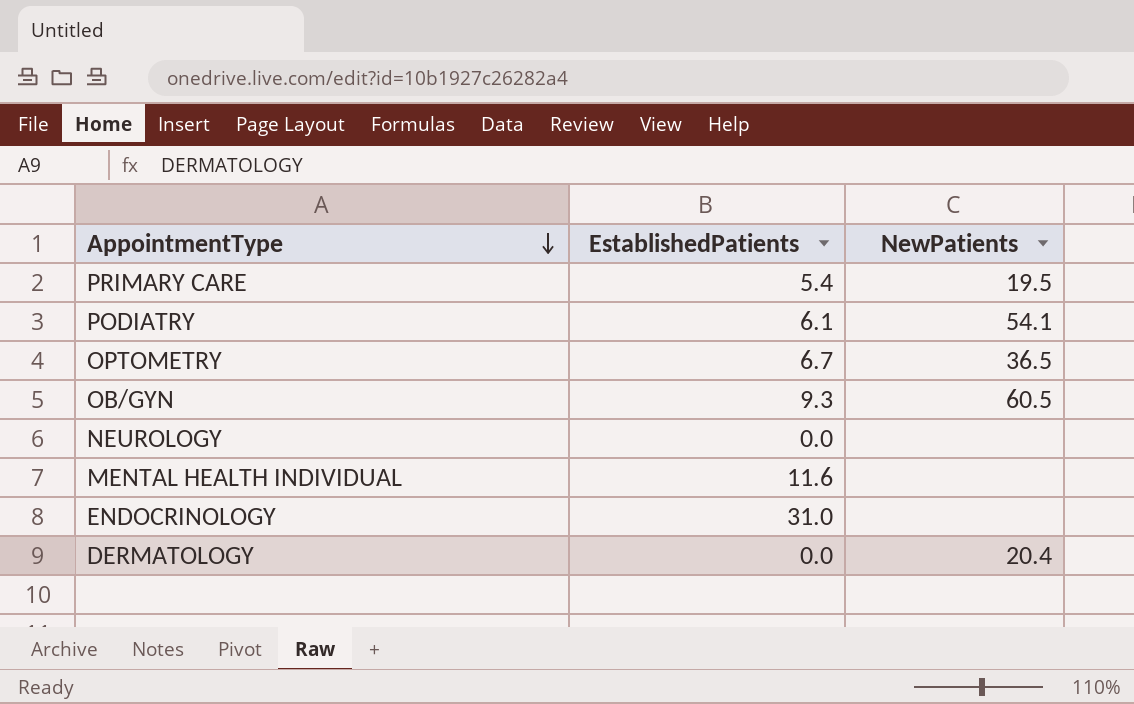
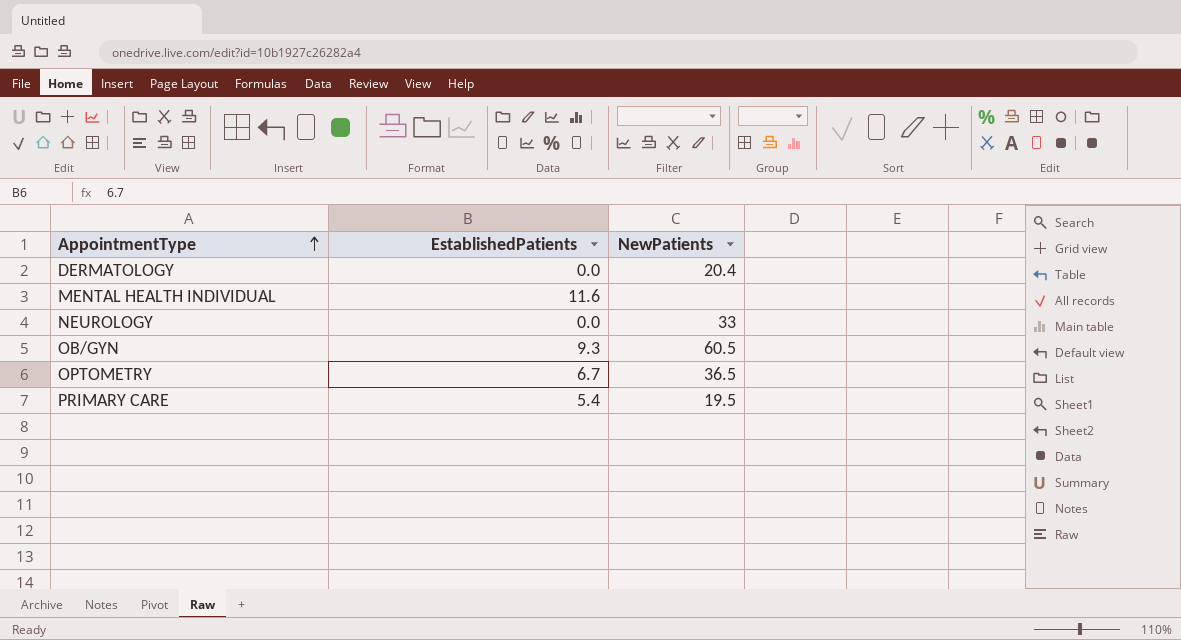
row order: AppointmentType descending -> AppointmentType ascending
row PODIATRY: 6.1 | 54.1 -> none
row ENDOCRINOLOGY: 31.0 | none -> none
NEUROLOGY | NewPatients: none -> 33

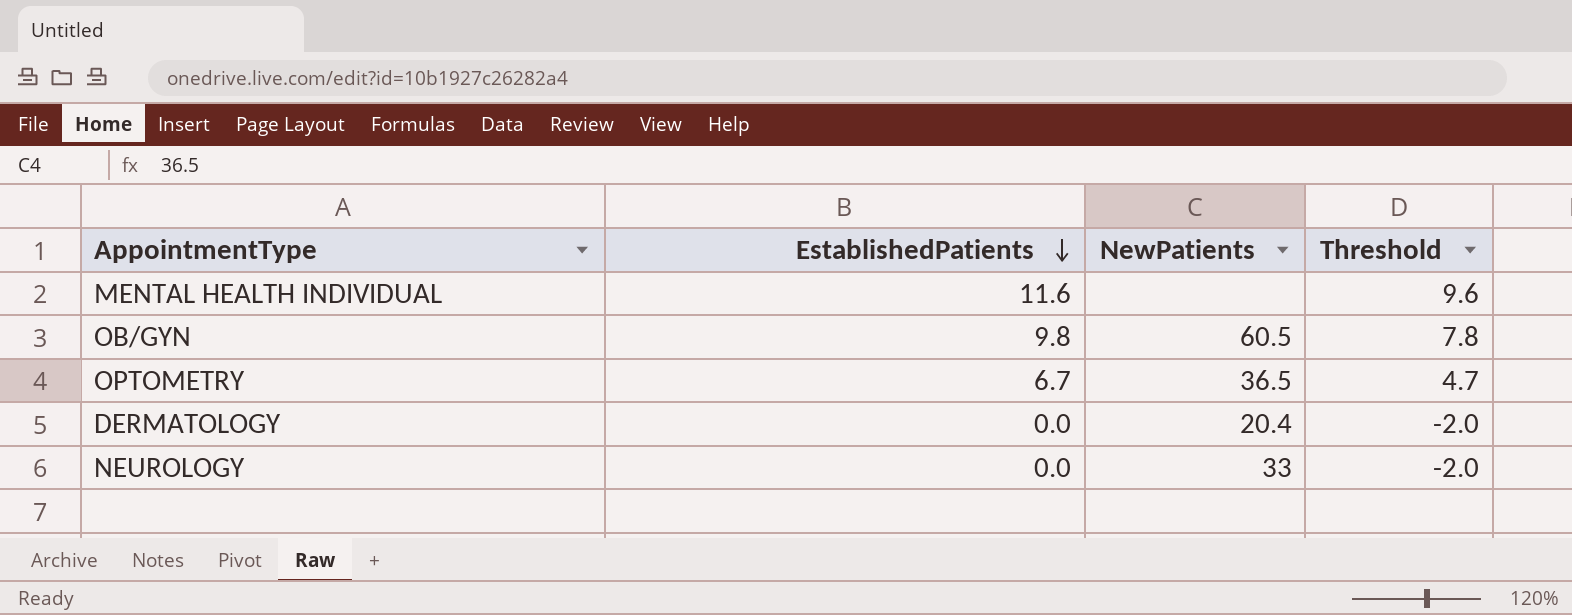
row order: AppointmentType ascending -> EstablishedPatients descending
column Threshold | formula: none -> [EstablishedPatients] - 2
row PRIMARY CARE: 5.4 | 19.5 -> none
OB/GYN | EstablishedPatients: 9.3 -> 9.8

